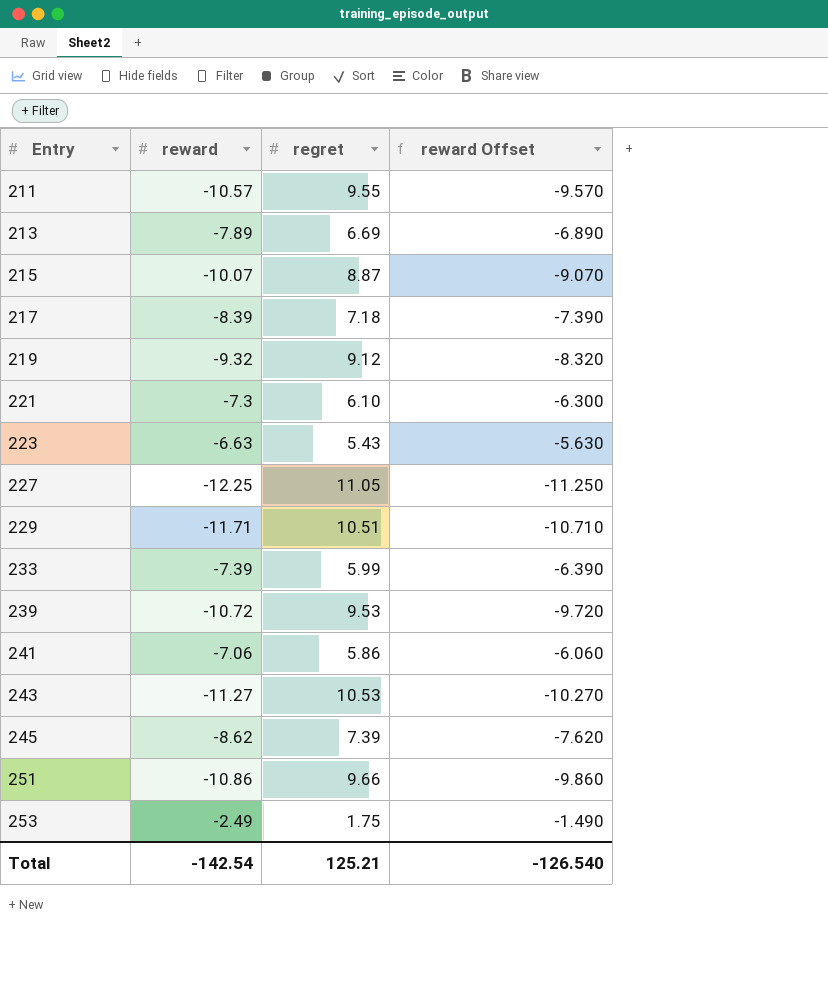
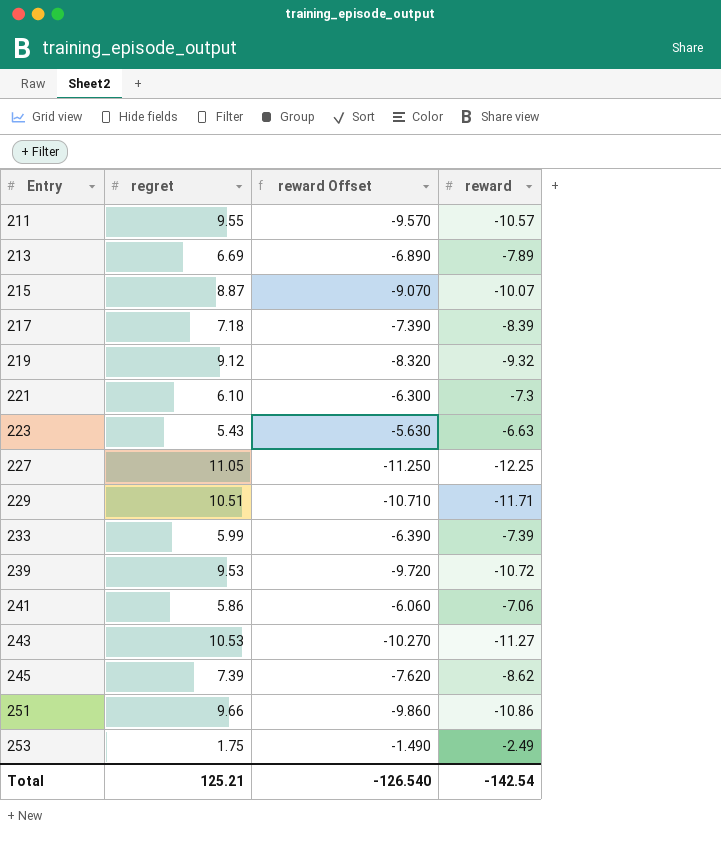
column reward | position: 2 -> 4

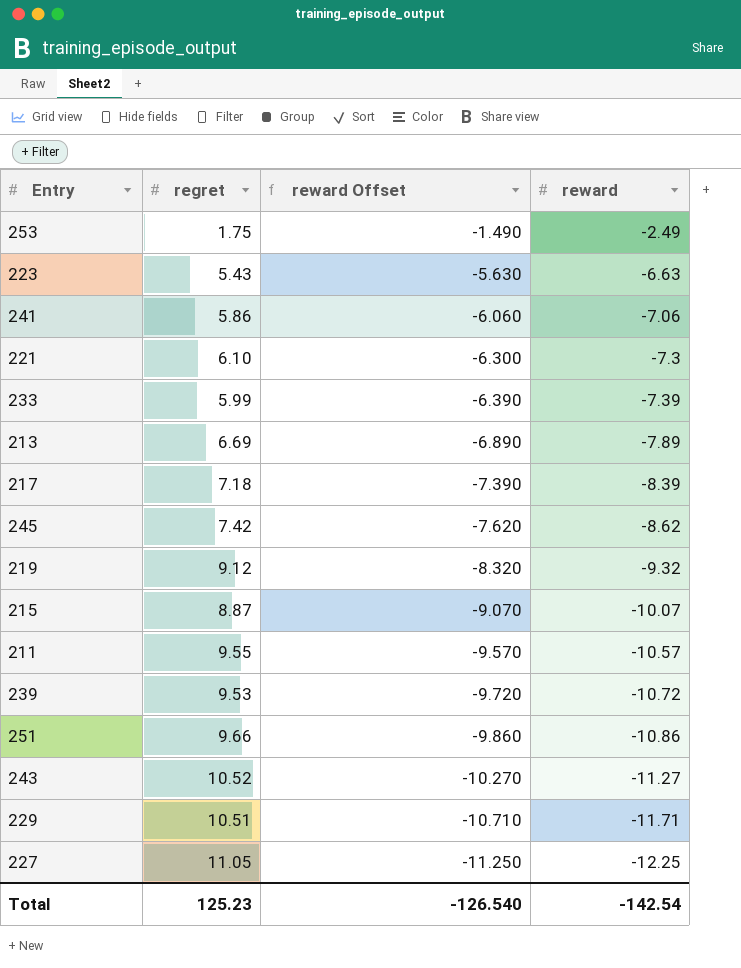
row order: Entry ascending -> reward Offset descending
245 | regret: 7.39 -> 7.42
243 | regret: 10.53 -> 10.52
Total | regret: 125.21 -> 125.23

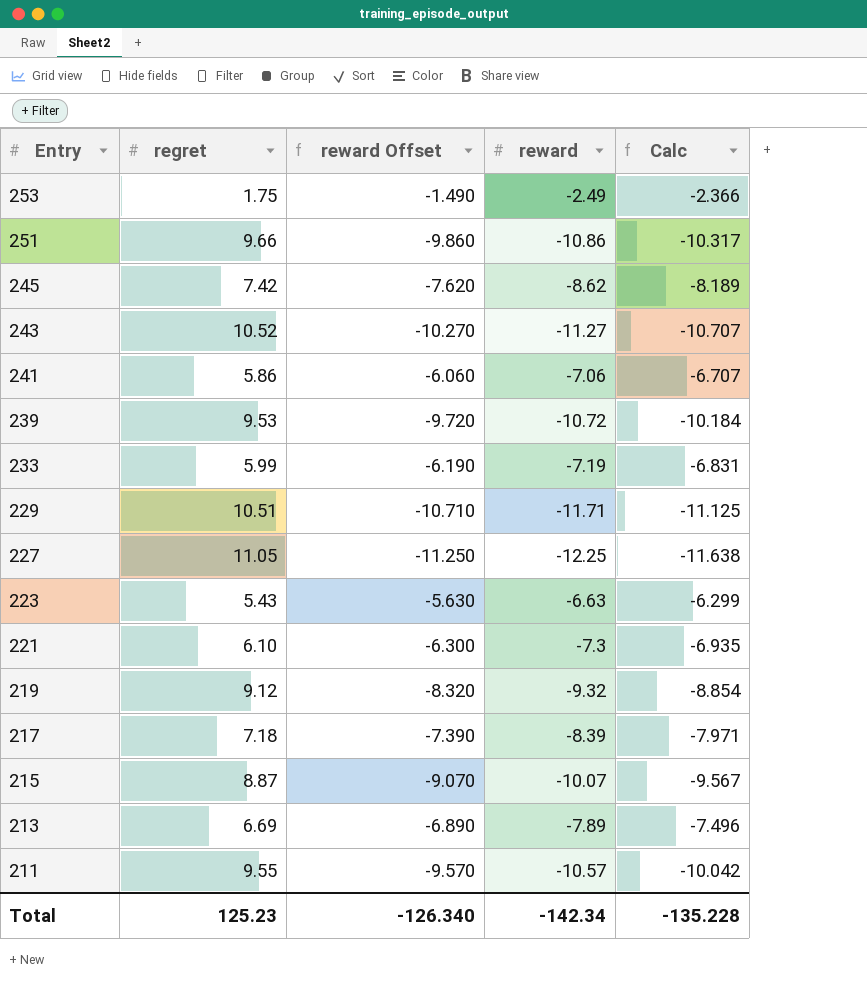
row order: reward Offset descending -> Entry descending
column Calc | formula: none -> [reward] * 0.95
233 | reward Offset: -6.390 -> -6.190
233 | reward: -7.39 -> -7.19
Total | reward Offset: -126.540 -> -126.340
Total | reward: -142.54 -> -142.34

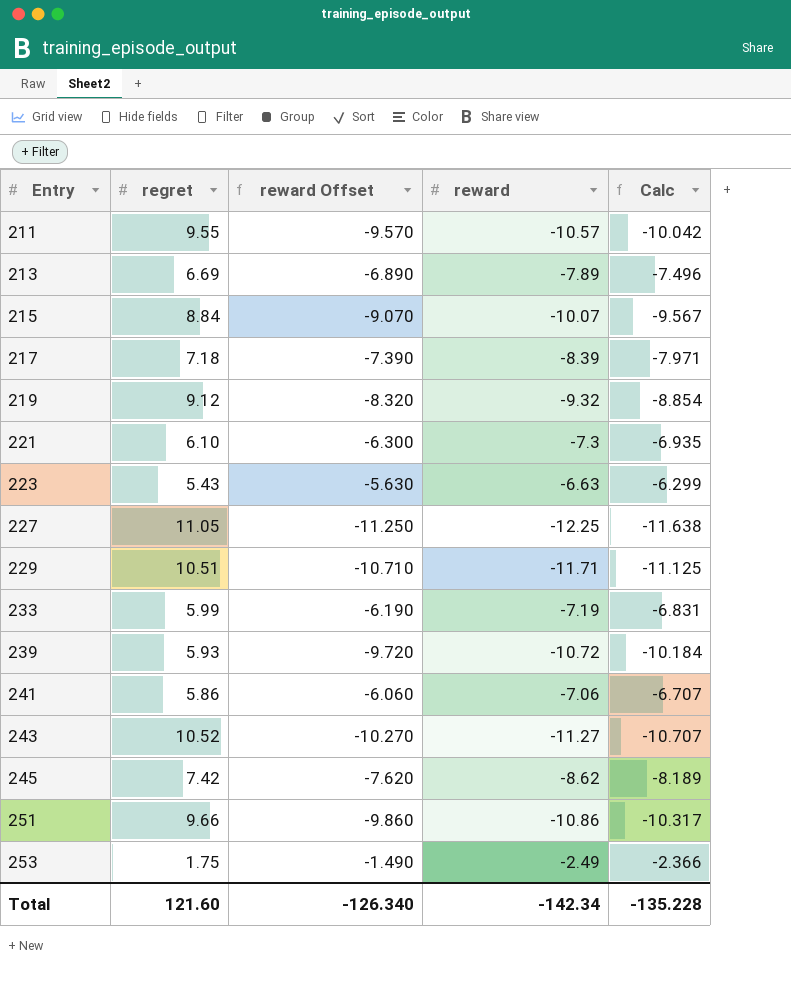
row order: Entry descending -> Entry ascending
215 | regret: 8.87 -> 8.84
239 | regret: 9.53 -> 5.93
Total | regret: 125.23 -> 121.60

